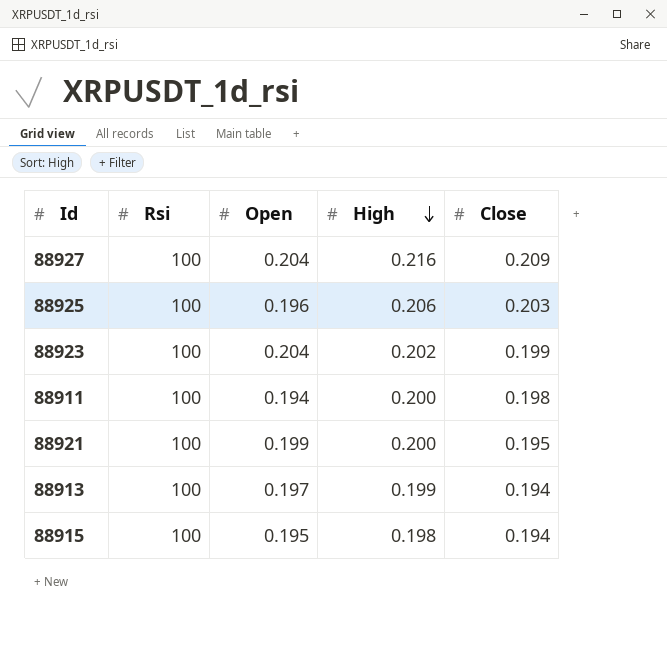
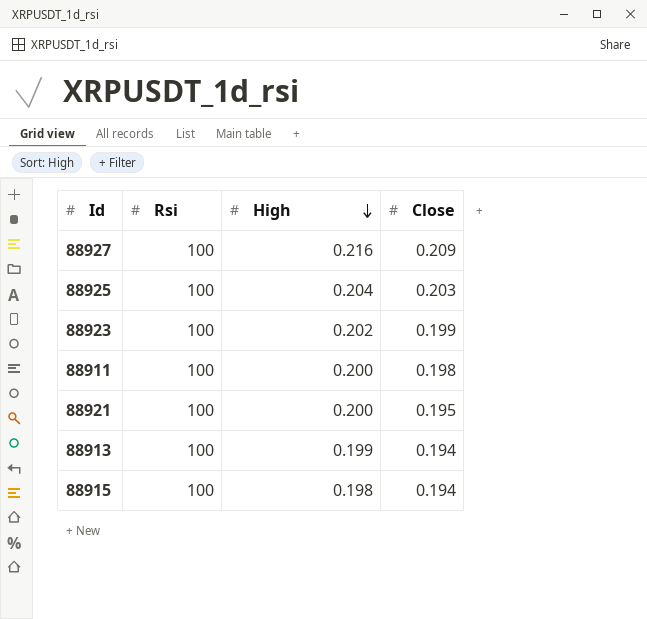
column Open | position: 3 -> none
88925 | High: 0.206 -> 0.204

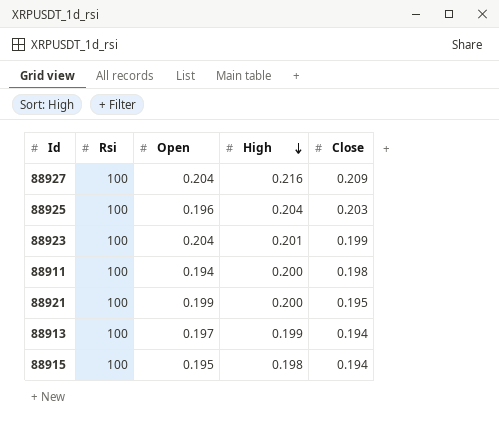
column Open | position: none -> 3
88923 | High: 0.202 -> 0.201

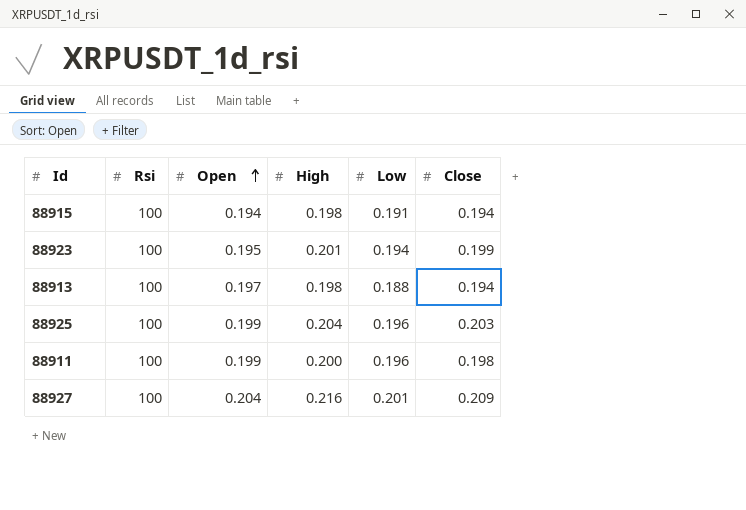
row order: High descending -> Open ascending
column Low | position: none -> 5
row 88921: 100 | 0.199 | 0.200 | 0.195 -> none
88915 | Open: 0.195 -> 0.194
88923 | Open: 0.204 -> 0.195
88913 | High: 0.199 -> 0.198
88925 | Open: 0.196 -> 0.199
88911 | Open: 0.194 -> 0.199

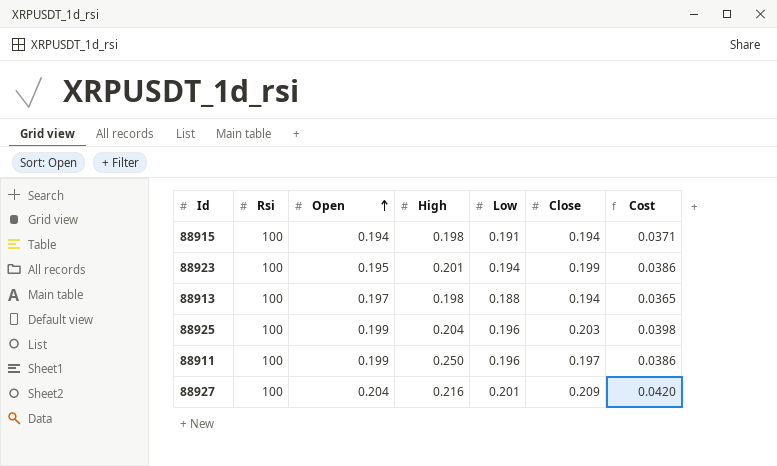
column Cost | formula: none -> [Low] * [Close]
88911 | High: 0.200 -> 0.250
88911 | Close: 0.198 -> 0.197

